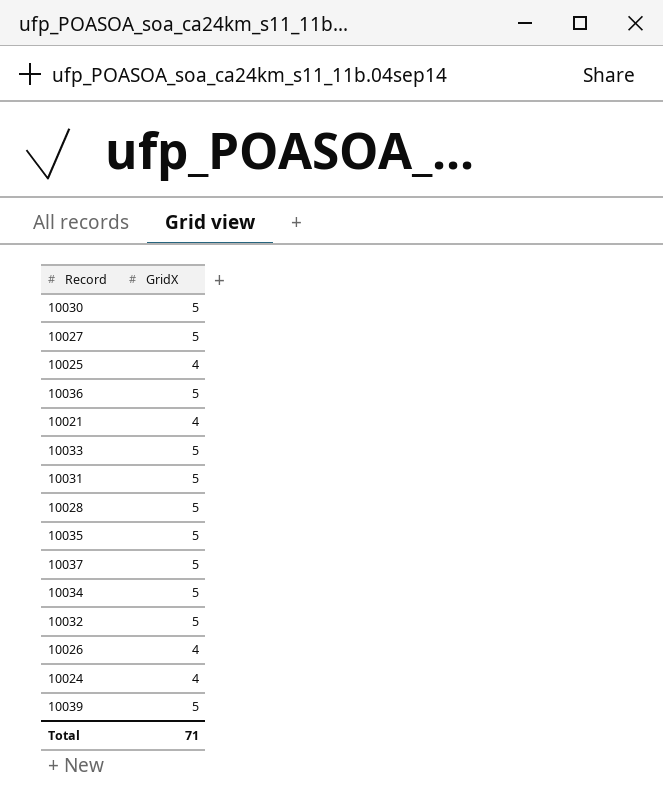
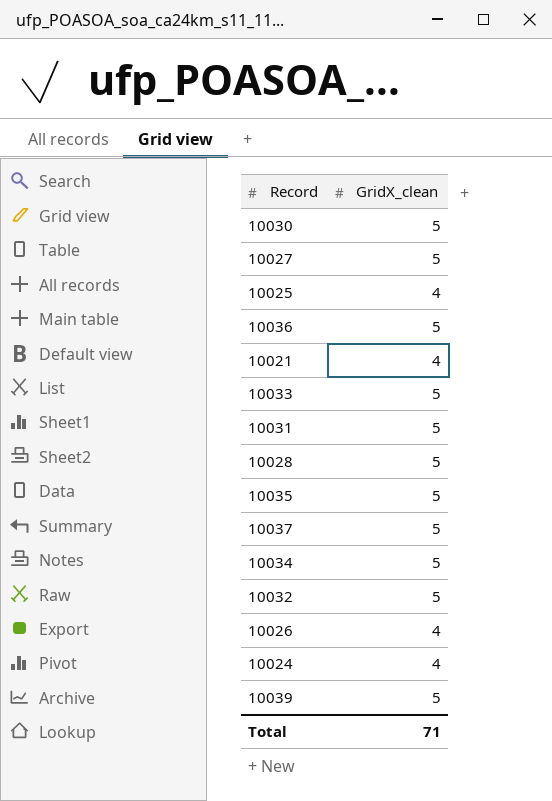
column name: GridX -> GridX_clean

